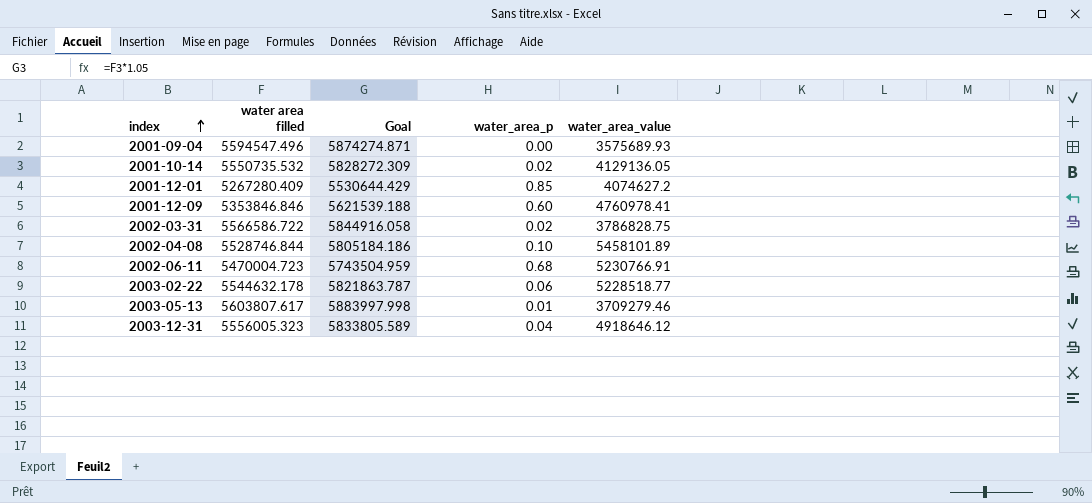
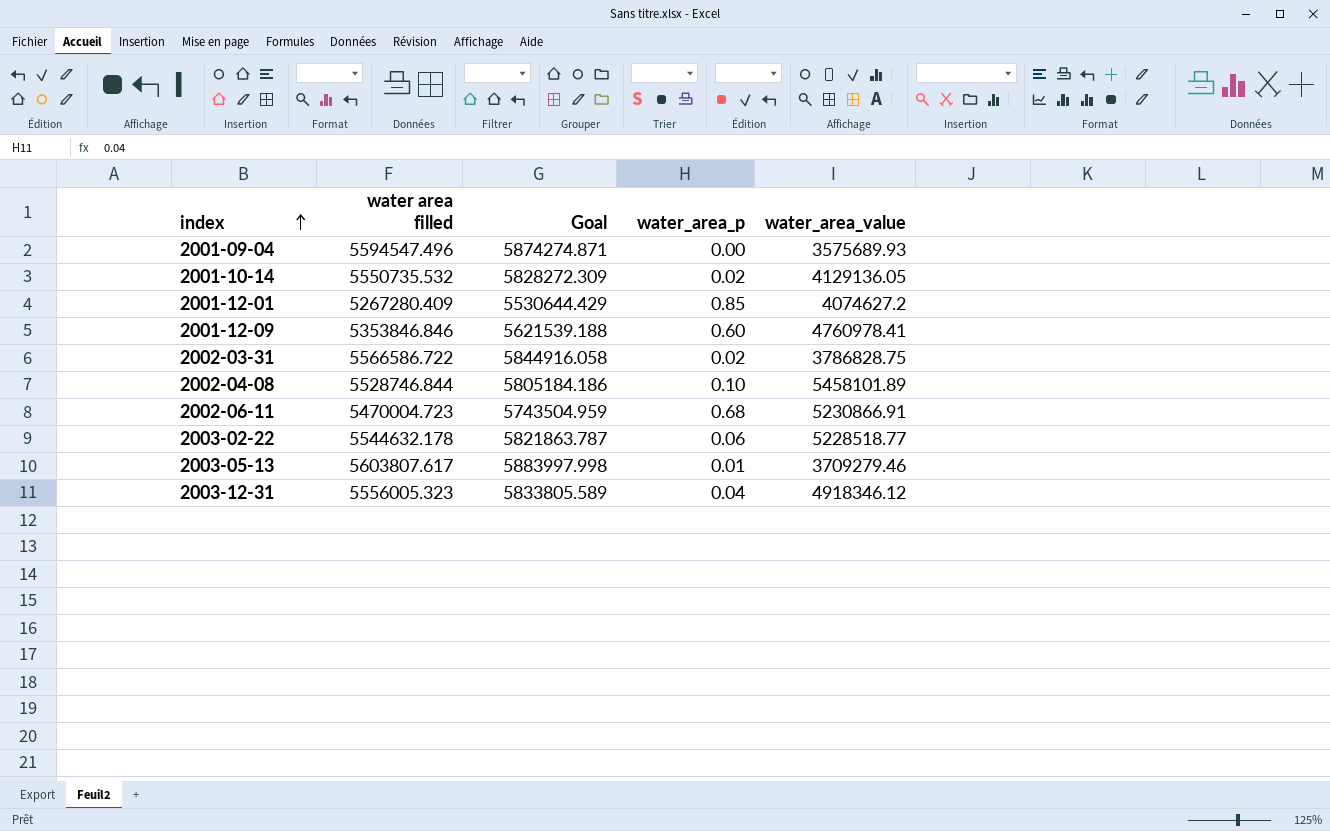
2002-06-11 | water_area_value: 5230766.91 -> 5230866.91
2003-12-31 | water_area_value: 4918646.12 -> 4918346.12

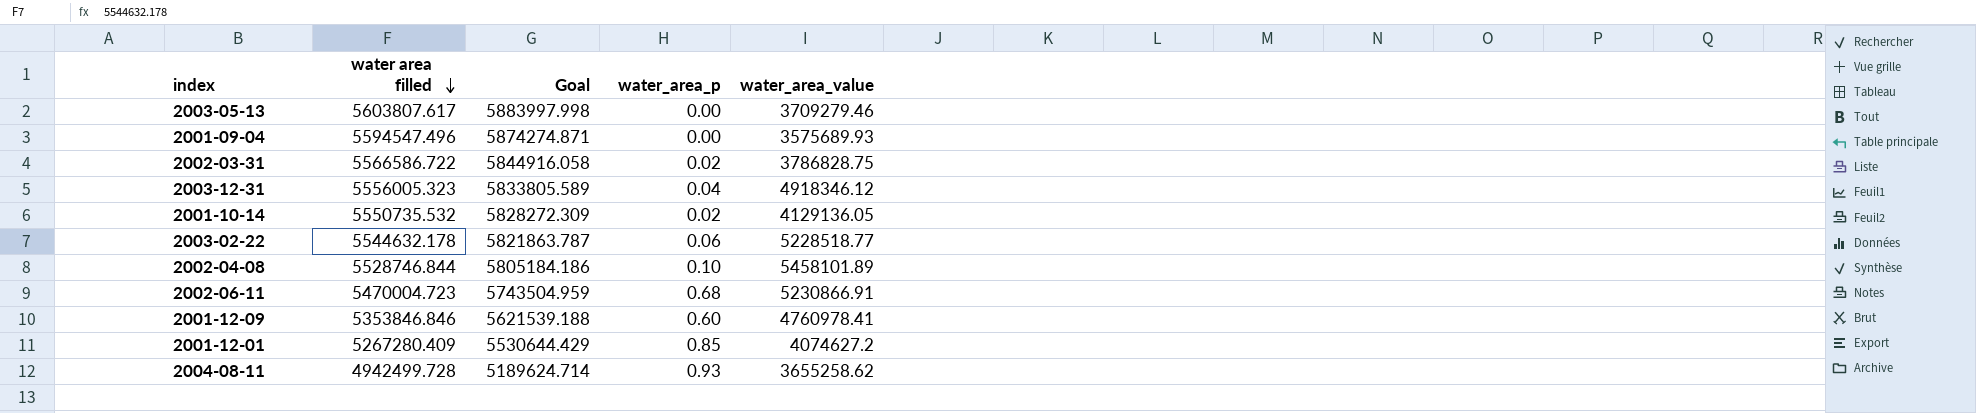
row order: index ascending -> water area filled descending
2003-05-13 | water_area_p: 0.01 -> 0.00
row 2004-08-11: none -> 4942499.728 | 5189624.714 | 0.93 | 3655258.62

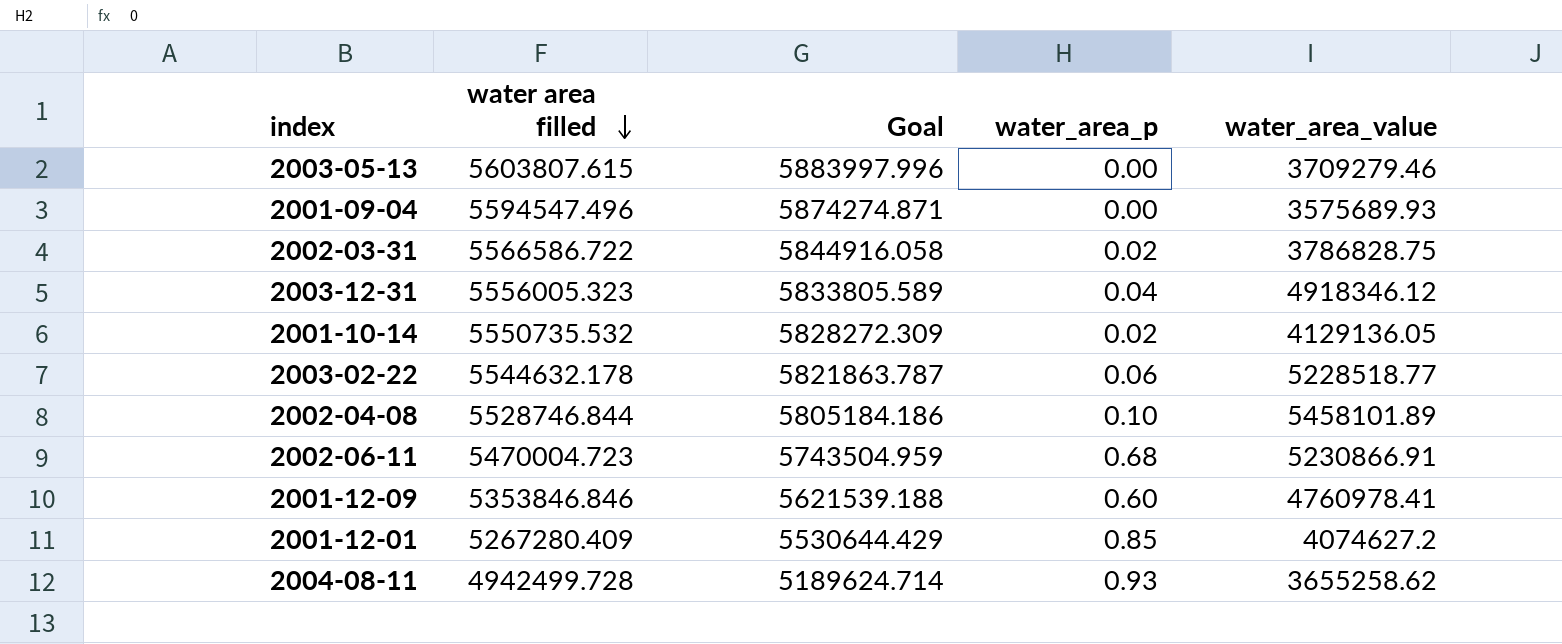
2003-05-13 | water area filled: 5603807.617 -> 5603807.615
2003-05-13 | Goal: 5883997.998 -> 5883997.996

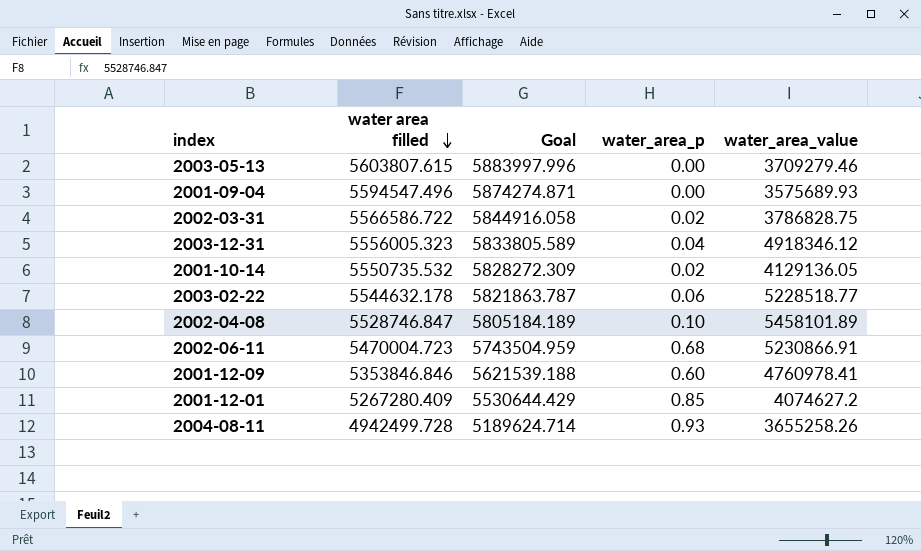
2002-04-08 | water area filled: 5528746.844 -> 5528746.847
2002-04-08 | Goal: 5805184.186 -> 5805184.189
2004-08-11 | water_area_value: 3655258.62 -> 3655258.26

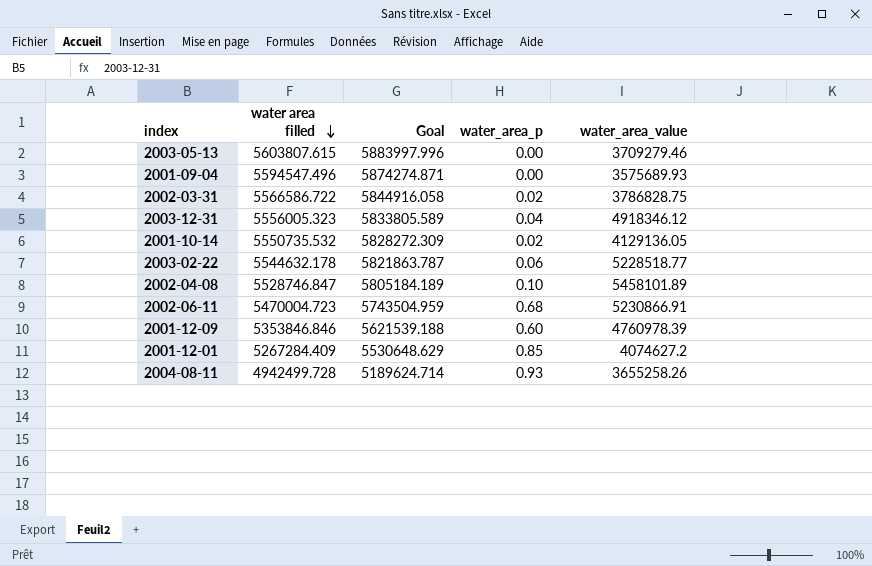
2001-12-09 | water_area_value: 4760978.41 -> 4760978.39
2001-12-01 | water area filled: 5267280.409 -> 5267284.409
2001-12-01 | Goal: 5530644.429 -> 5530648.629

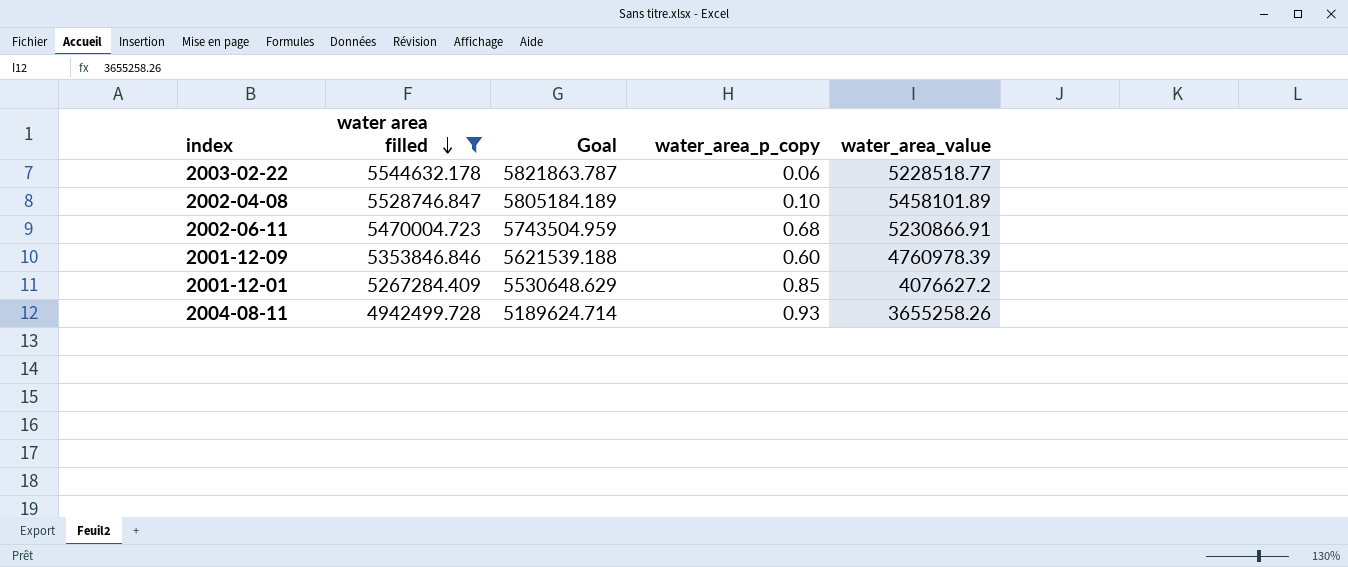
filter: none -> water area filled <= 5544632.178
column name: water_area_p -> water_area_p_copy
2001-12-01 | water_area_value: 4074627.2 -> 4076627.2

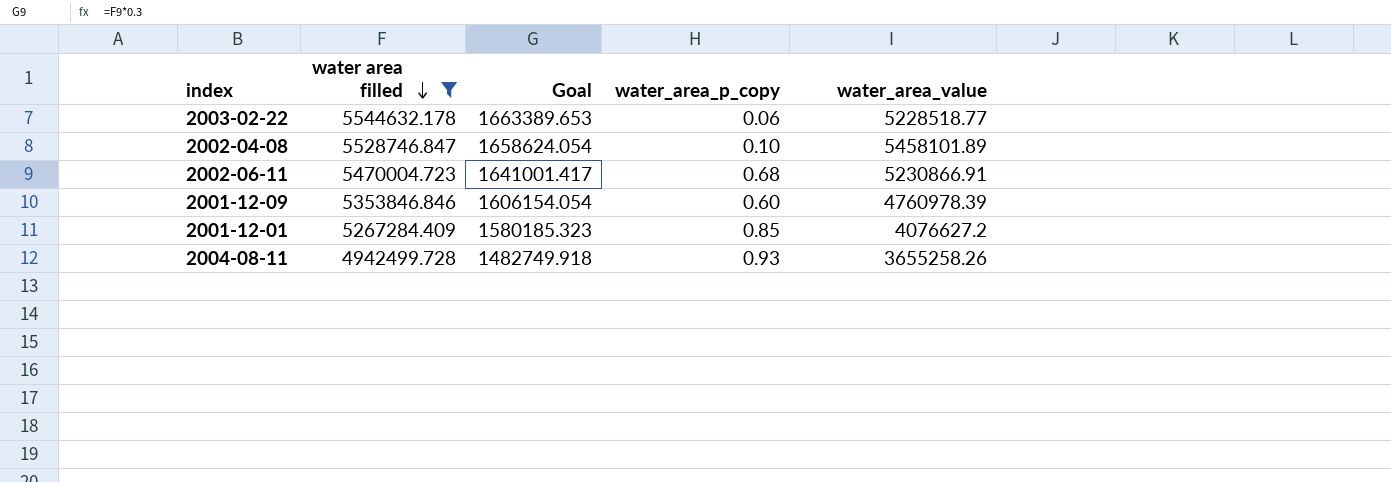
column Goal | formula: [water area filled] * 1.05 -> [water area filled] * 0.3

